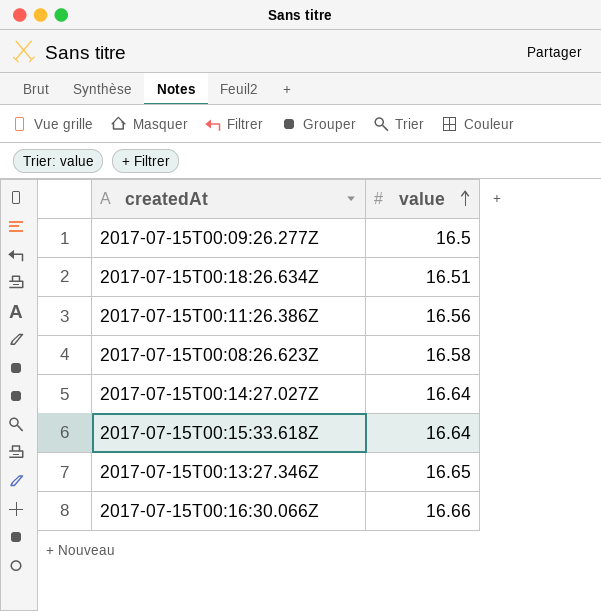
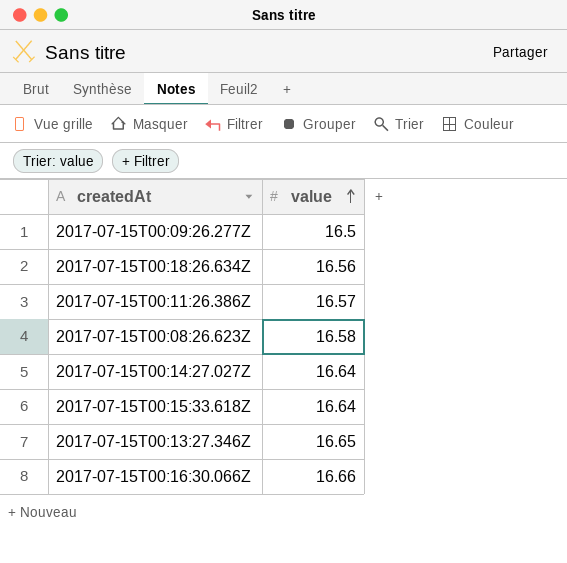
2017-07-15T00:18:26.634Z | value: 16.51 -> 16.56
2017-07-15T00:11:26.386Z | value: 16.56 -> 16.57

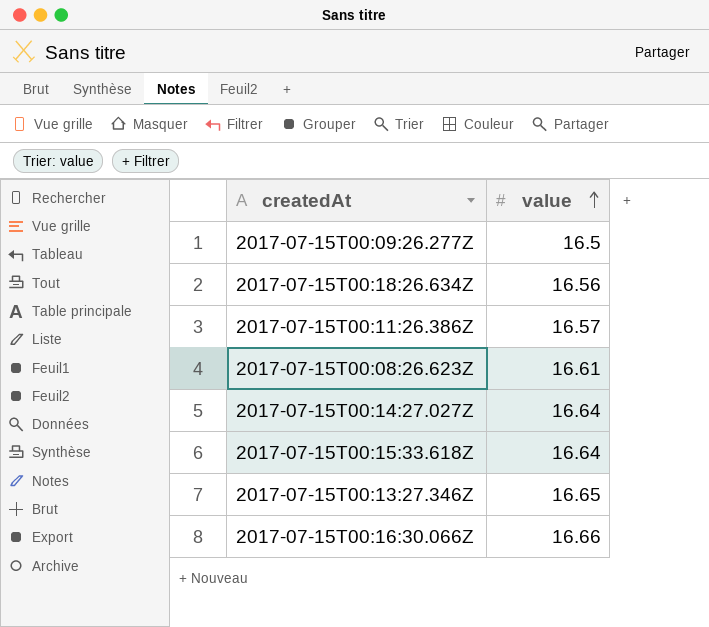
2017-07-15T00:08:26.623Z | value: 16.58 -> 16.61

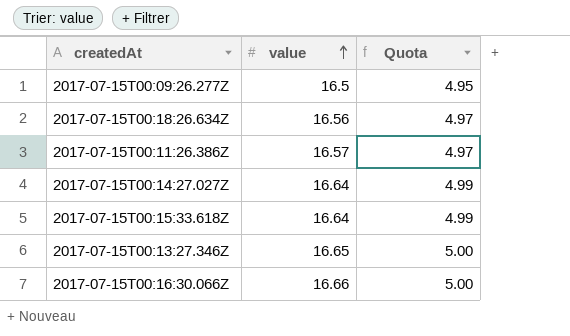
column Quota | formula: none -> [value] * 0.3
row 2017-07-15T00:08:26.623Z: 16.61 -> none

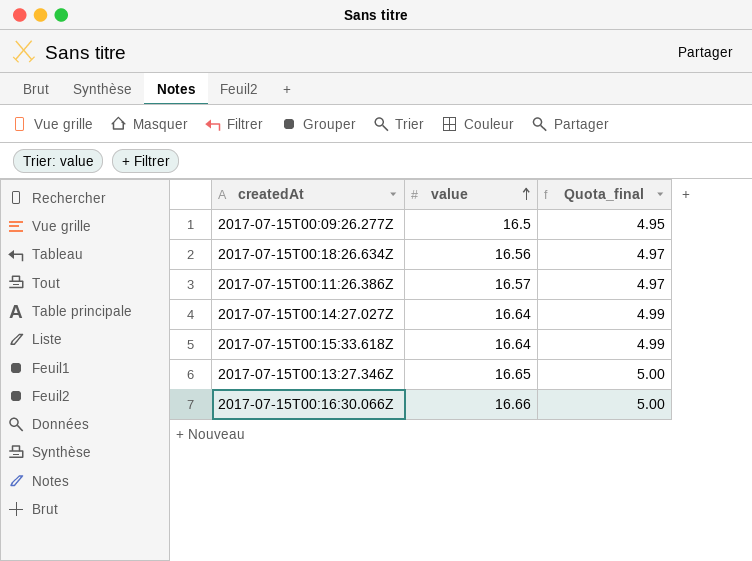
column name: Quota -> Quota_final

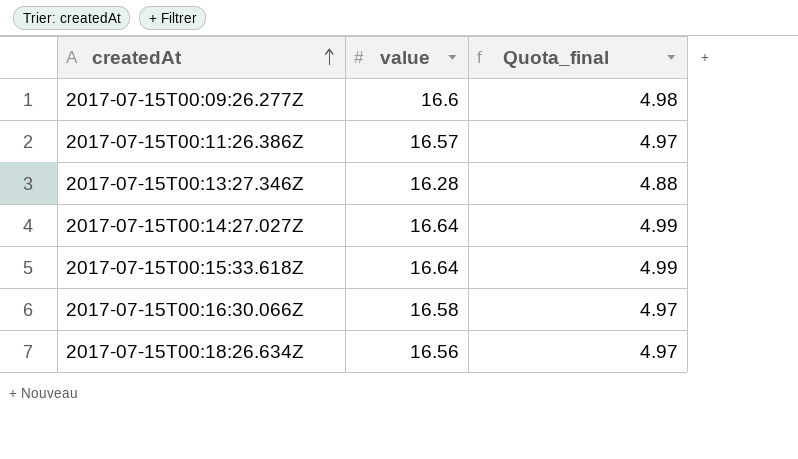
row order: value ascending -> createdAt ascending
2017-07-15T00:09:26.277Z | value: 16.5 -> 16.6
2017-07-15T00:09:26.277Z | Quota_final: 4.95 -> 4.98
2017-07-15T00:13:27.346Z | value: 16.65 -> 16.28
2017-07-15T00:13:27.346Z | Quota_final: 5.00 -> 4.88
2017-07-15T00:16:30.066Z | value: 16.66 -> 16.58
2017-07-15T00:16:30.066Z | Quota_final: 5.00 -> 4.97

